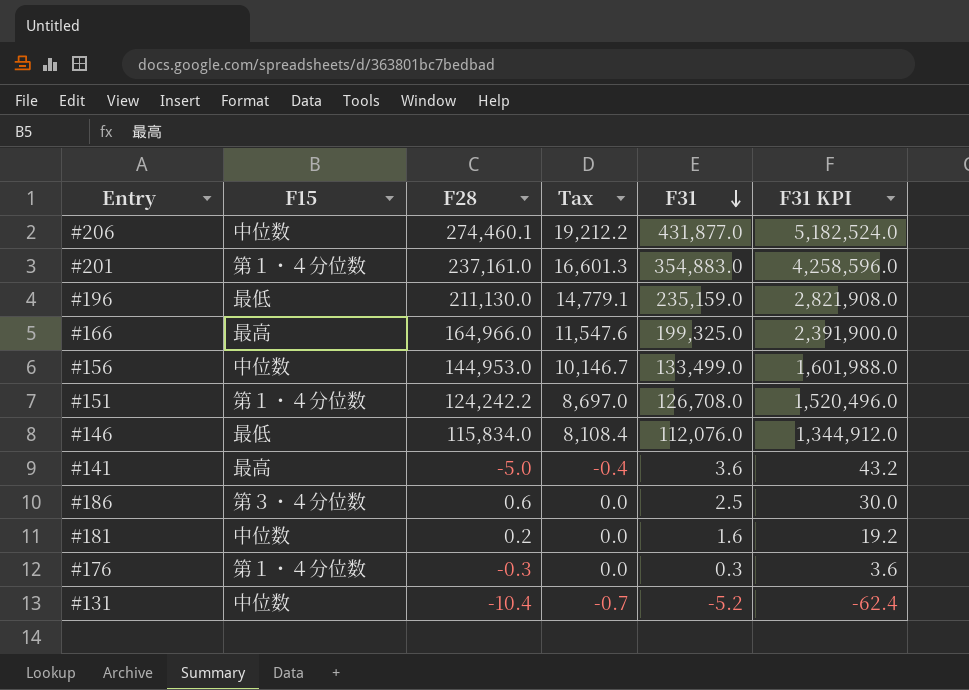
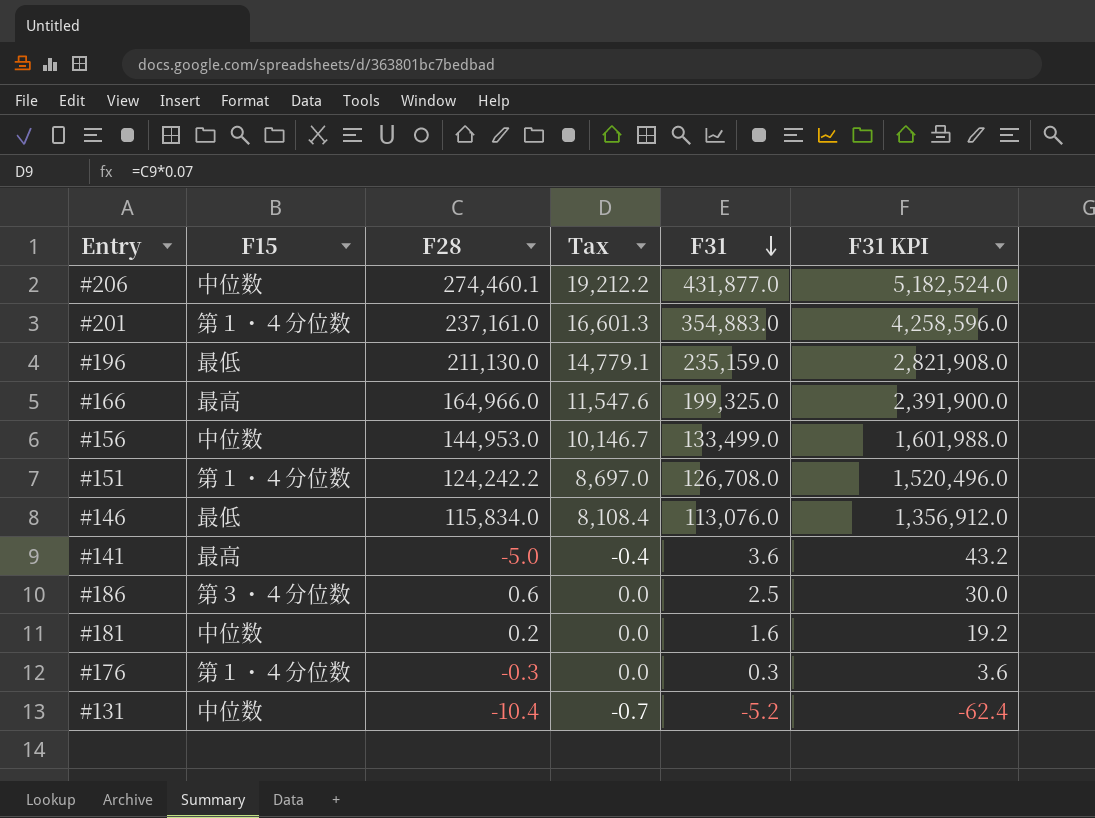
#146 | F31: 112,076.0 -> 113,076.0
#146 | F31 KPI: 1,344,912.0 -> 1,356,912.0

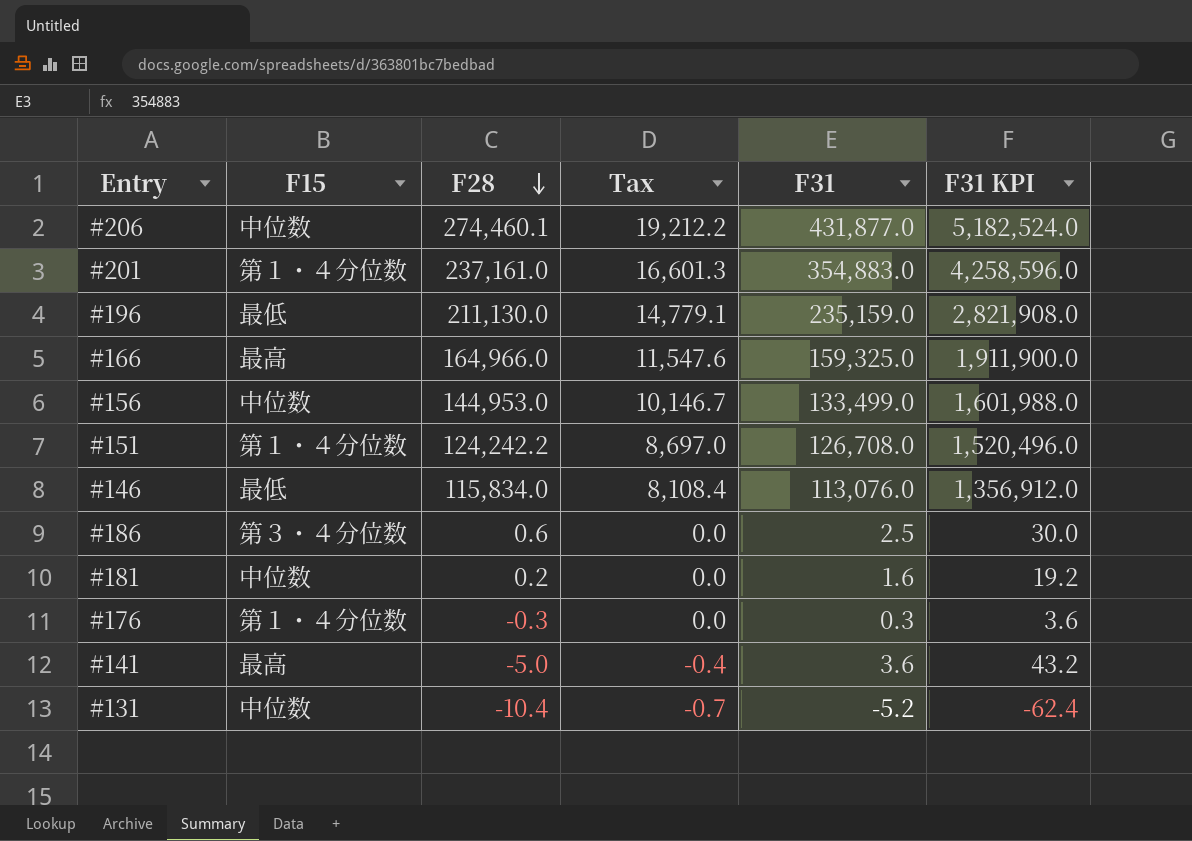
row order: F31 descending -> F28 descending
#166 | F31: 199,325.0 -> 159,325.0
#166 | F31 KPI: 2,391,900.0 -> 1,911,900.0

